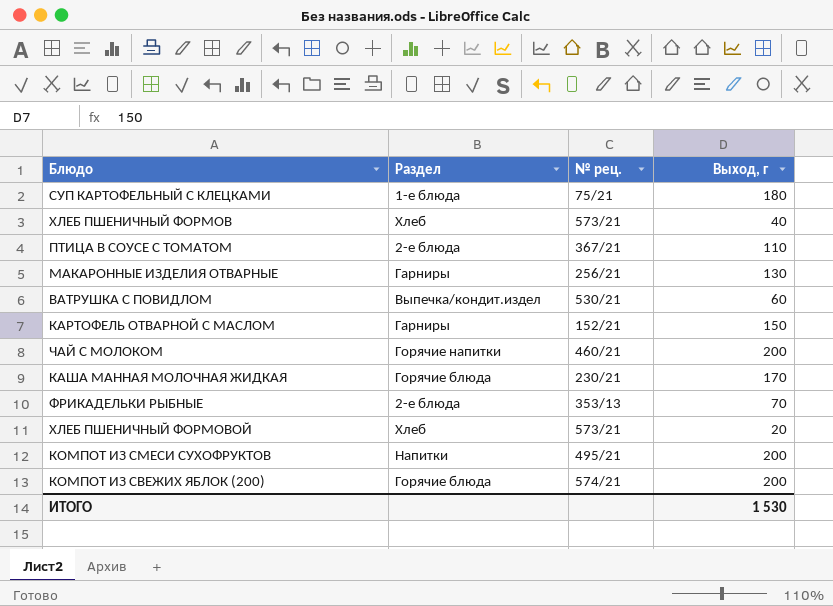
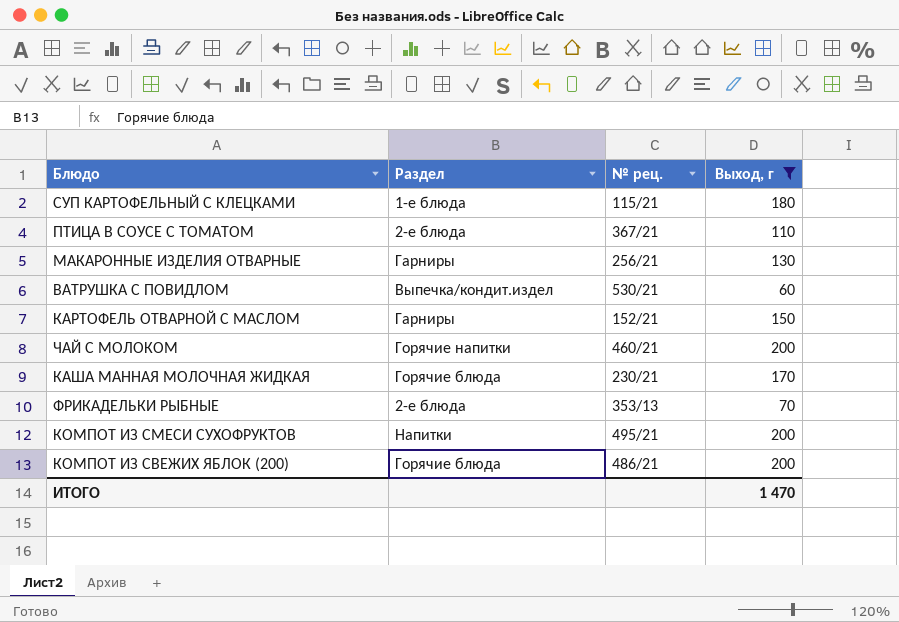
filter: none -> Выход, г >= 60
СУП КАРТОФЕЛЬНЫЙ С КЛЕЦКАМИ | № рец.: 75/21 -> 115/21
КОМПОТ ИЗ СВЕЖИХ ЯБЛОК (200) | № рец.: 574/21 -> 486/21
ИТОГО | Выход, г: 1 530 -> 1 470

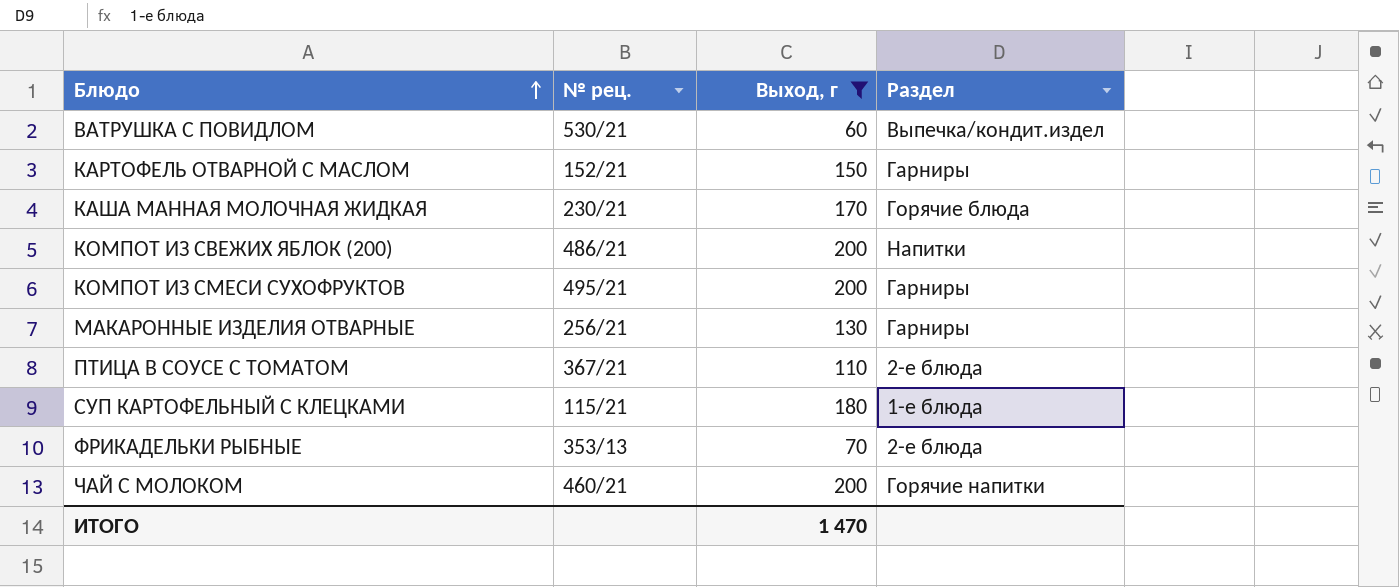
row order: none -> Блюдо ascending
column Раздел | position: 2 -> 4
КОМПОТ ИЗ СВЕЖИХ ЯБЛОК (200) | Раздел: Горячие блюда -> Напитки
КОМПОТ ИЗ СМЕСИ СУХОФРУКТОВ | Раздел: Напитки -> Гарниры

